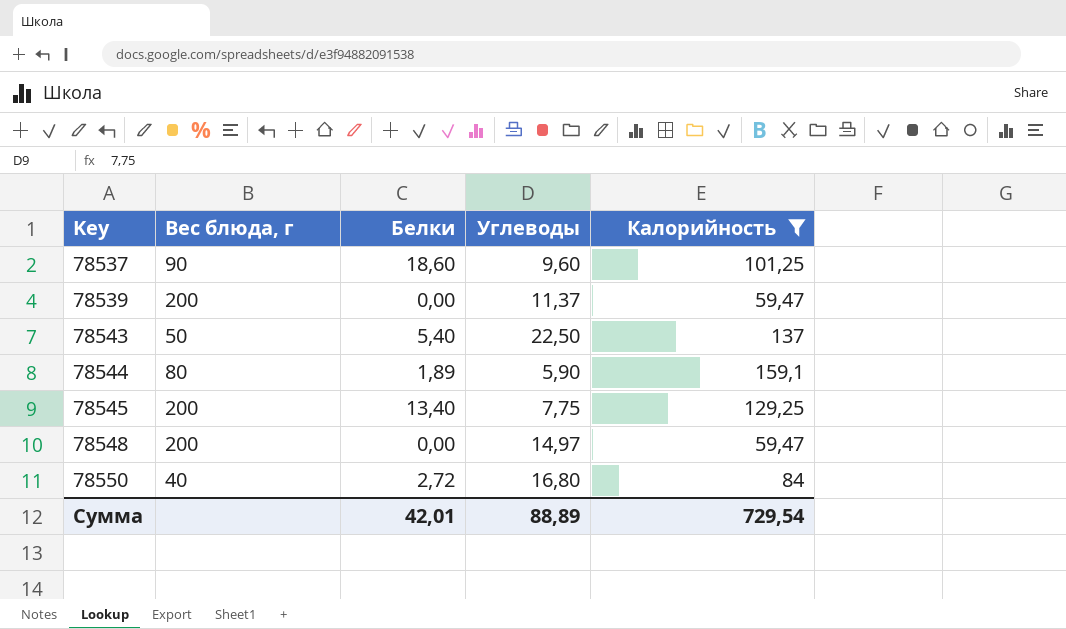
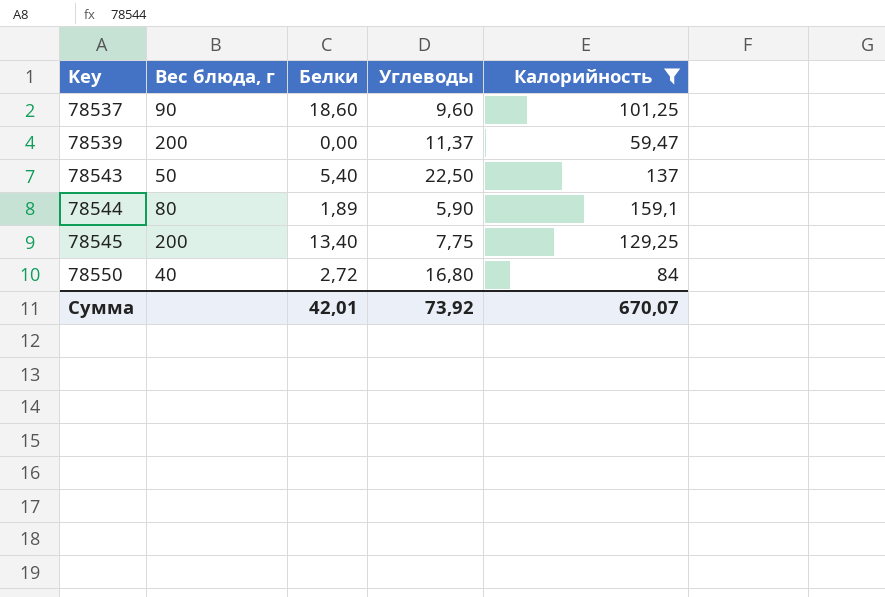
row 78548: 200 | 0,00 | 14,97 | 59,47 -> none
Сумма | Углеводы: 88,89 -> 73,92
Сумма | Калорийность: 729,54 -> 670,07

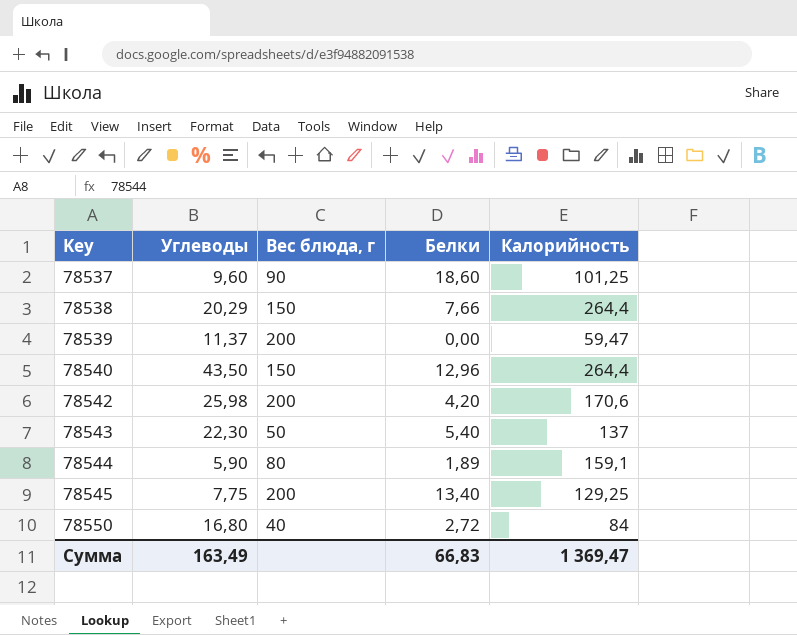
filter: Калорийность <= 159,1 -> none
column Углеводы | position: 4 -> 2
78543 | Углеводы: 22,50 -> 22,30
Сумма | Углеводы: 73,92 -> 163,49
Сумма | Белки: 42,01 -> 66,83
Сумма | Калорийность: 670,07 -> 1 369,47

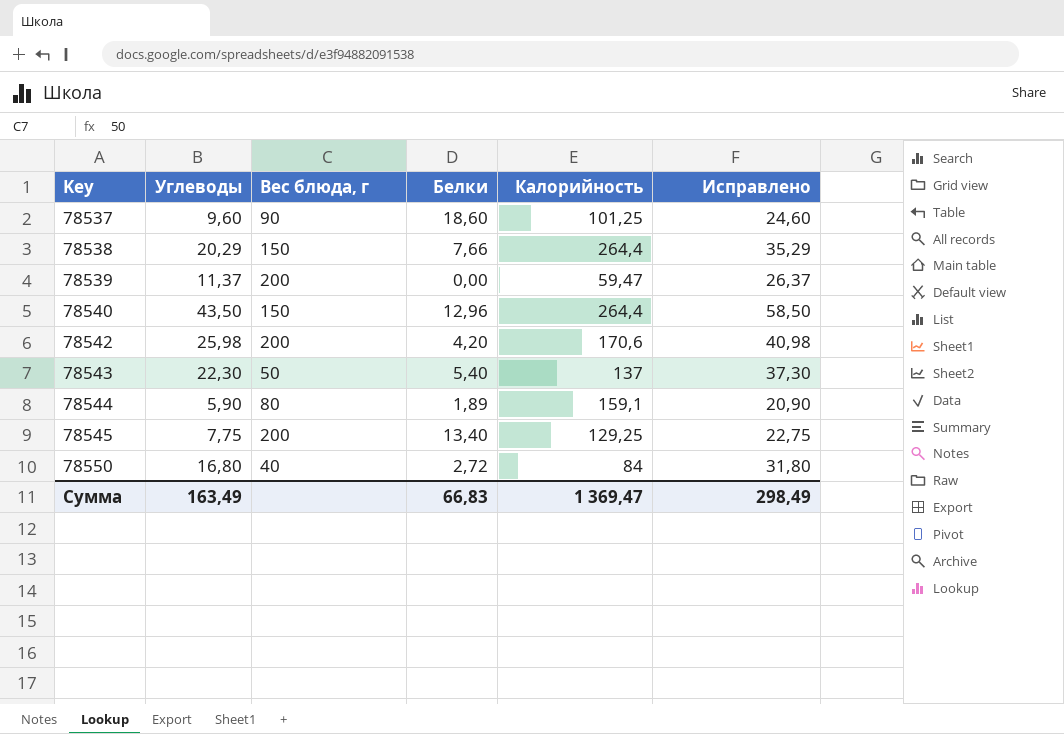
column Исправлено | formula: none -> [Углеводы] + 15

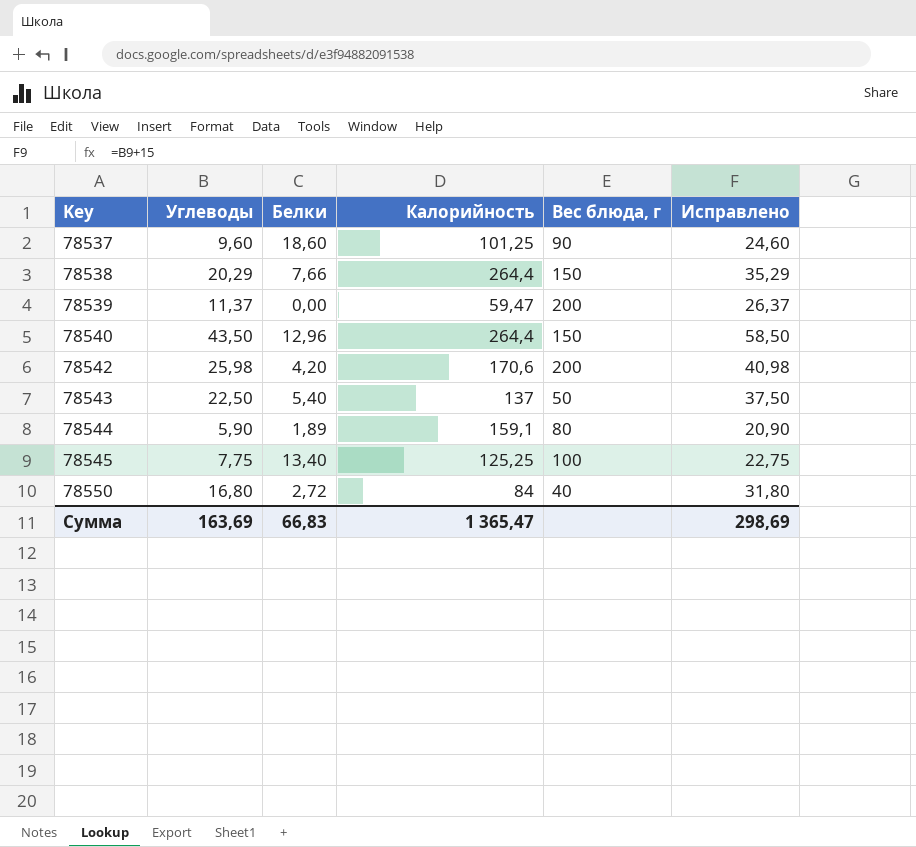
column Вес блюда, г | position: 3 -> 5
78543 | Углеводы: 22,30 -> 22,50
78543 | Исправлено: 37,30 -> 37,50
78545 | Калорийность: 129,25 -> 125,25
78545 | Вес блюда, г: 200 -> 100
Сумма | Углеводы: 163,49 -> 163,69
Сумма | Калорийность: 1 369,47 -> 1 365,47
Сумма | Исправлено: 298,49 -> 298,69

